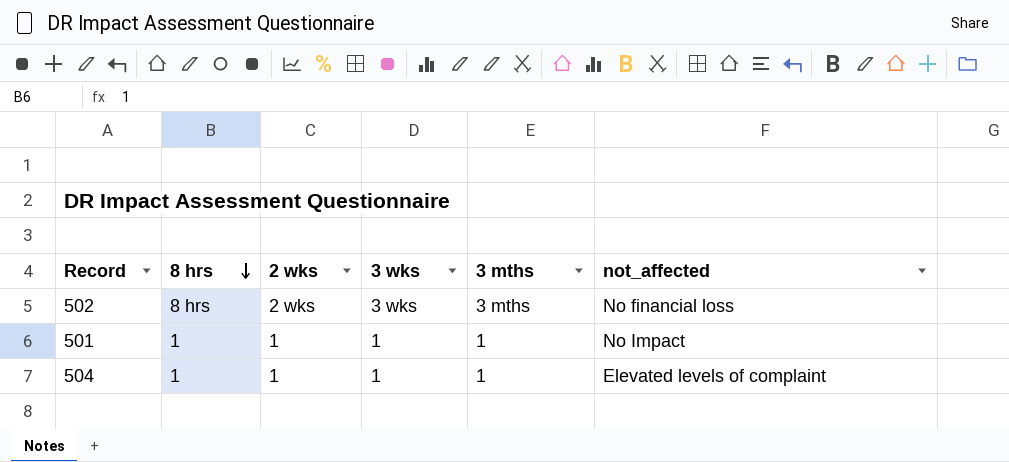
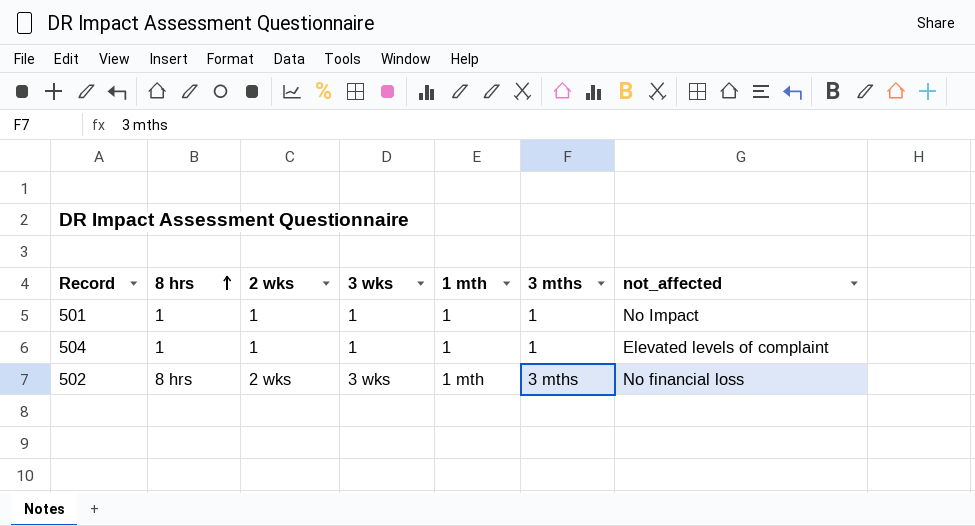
row order: 8 hrs descending -> 8 hrs ascending
column 1 mth | position: none -> 5

